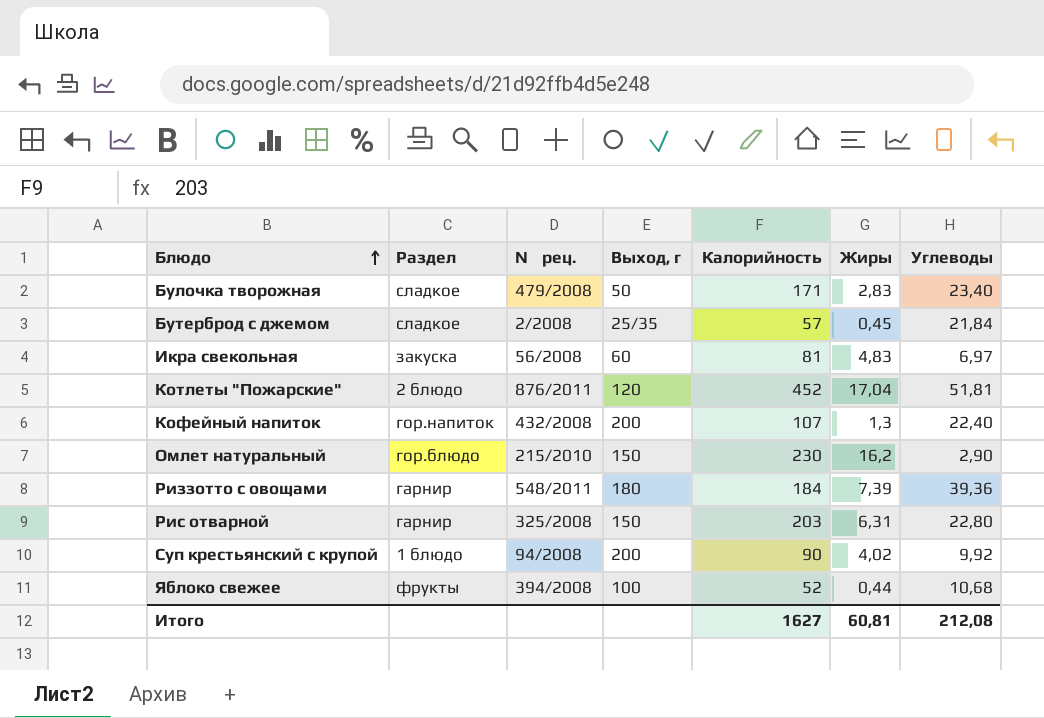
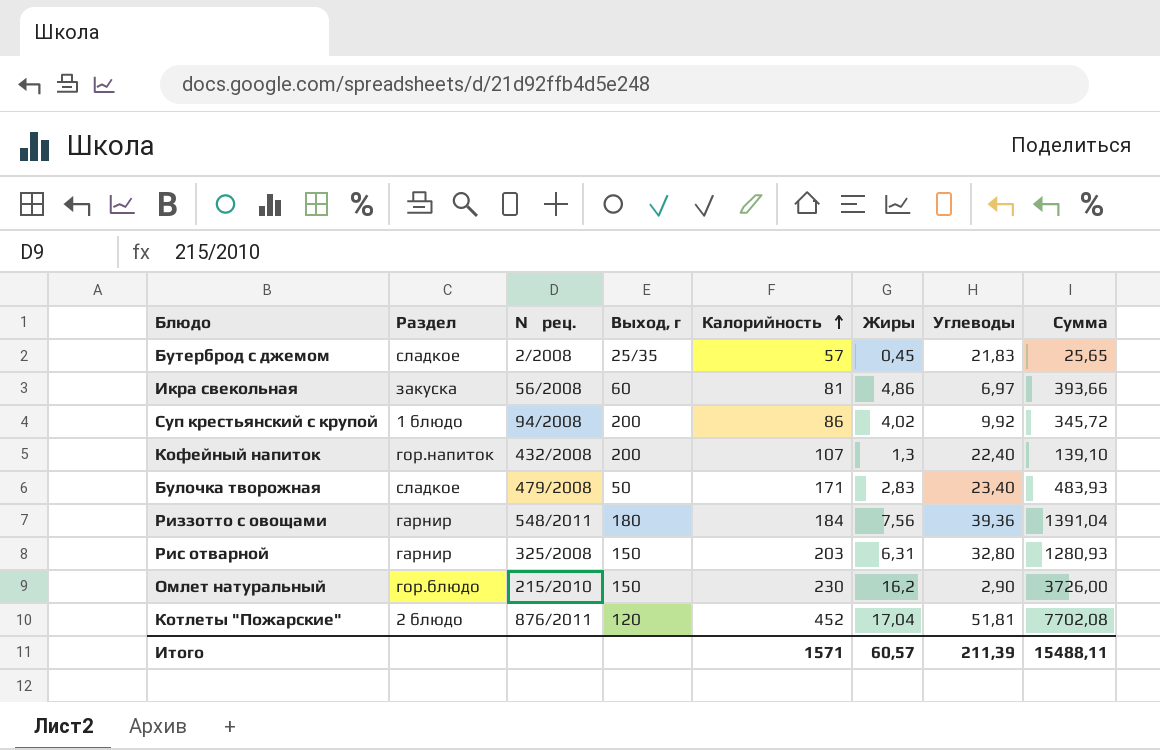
row order: Блюдо ascending -> Калорийность ascending
column Сумма | formula: none -> [Калорийность] * [Жиры]
row Яблоко свежее: фрукты | 394/2008 | 100 | 52 | 0,44 | 10,68 -> none
Бутерброд с джемом | Углеводы: 21,84 -> 21,83
Икра свекольная | Жиры: 4,83 -> 4,86
Суп крестьянский с крупой | Калорийность: 90 -> 86
Риззотто с овощами | Жиры: 7,39 -> 7,56
Рис отварной | Углеводы: 22,80 -> 32,80
Итого | Калорийность: 1627 -> 1571
Итого | Жиры: 60,81 -> 60,57
Итого | Углеводы: 212,08 -> 211,39

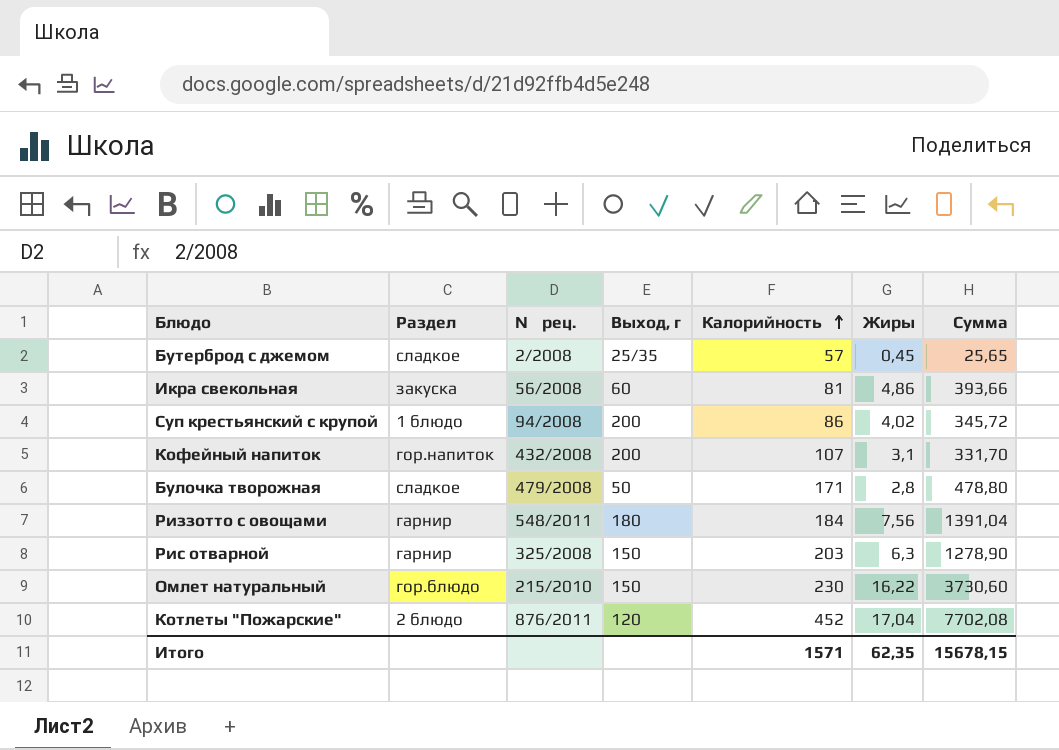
column Углеводы | position: 7 -> none
Кофейный напиток | Жиры: 1,3 -> 3,1
Кофейный напиток | Сумма: 139,10 -> 331,70
Булочка творожная | Жиры: 2,83 -> 2,8
Булочка творожная | Сумма: 483,93 -> 478,80
Рис отварной | Жиры: 6,31 -> 6,3
Рис отварной | Сумма: 1280,93 -> 1278,90
Омлет натуральный | Жиры: 16,2 -> 16,22
Омлет натуральный | Сумма: 3726,00 -> 3730,60
Итого | Жиры: 60,57 -> 62,35
Итого | Сумма: 15488,11 -> 15678,15

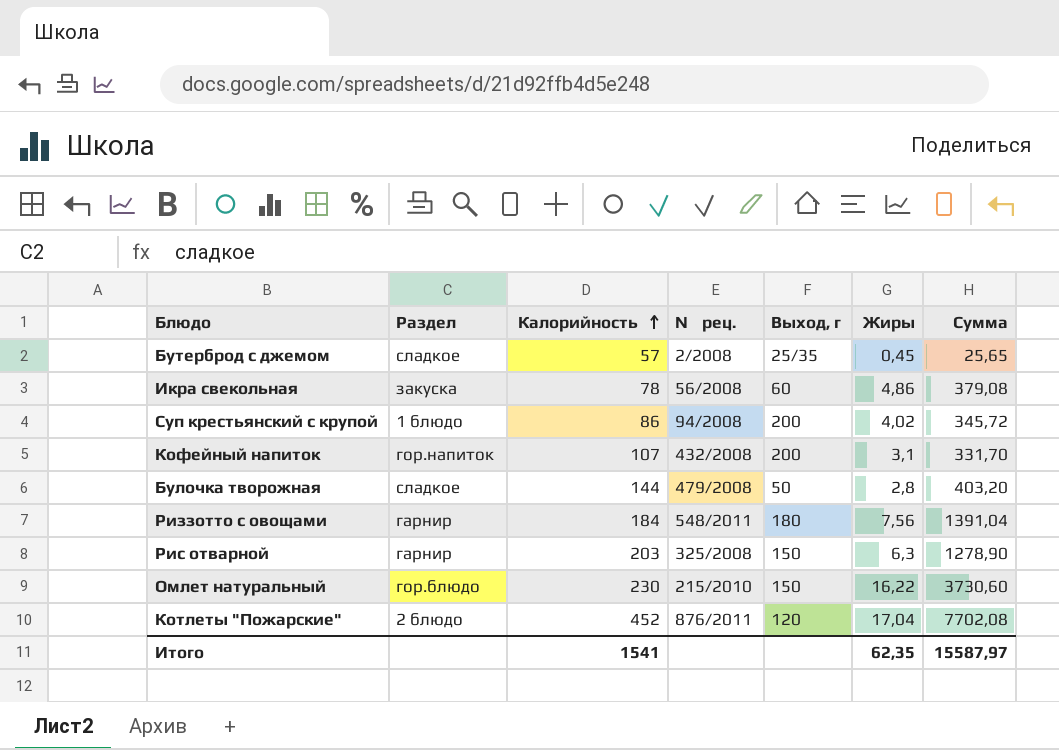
column Калорийность | position: 5 -> 3
Икра свекольная | Калорийность: 81 -> 78
Икра свекольная | Сумма: 393,66 -> 379,08
Булочка творожная | Калорийность: 171 -> 144
Булочка творожная | Сумма: 478,80 -> 403,20
Итого | Калорийность: 1571 -> 1541
Итого | Сумма: 15678,15 -> 15587,97

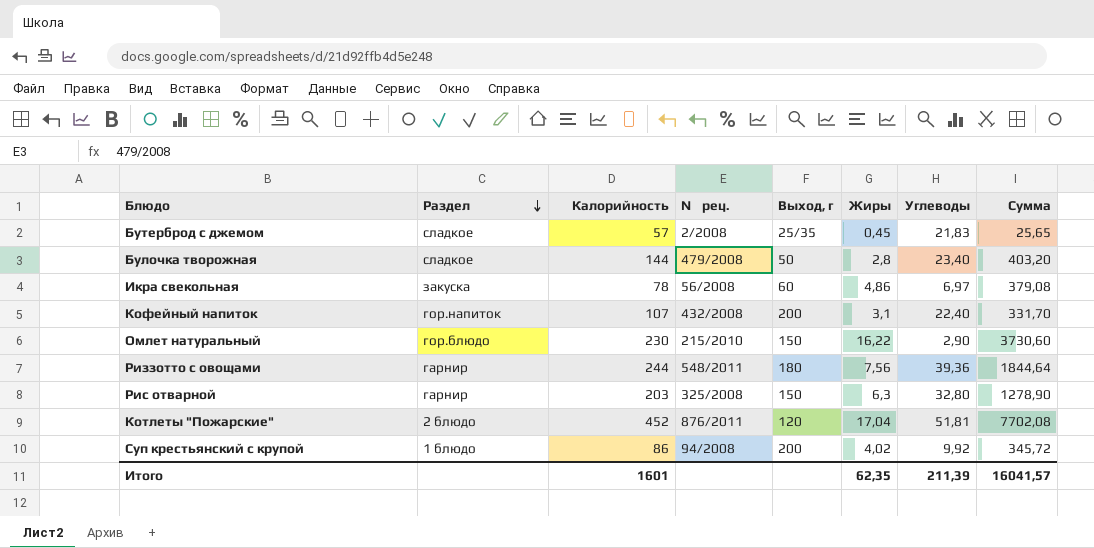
row order: Калорийность ascending -> Раздел descending
column Углеводы | position: none -> 7
Риззотто с овощами | Калорийность: 184 -> 244
Риззотто с овощами | Сумма: 1391,04 -> 1844,64
Итого | Калорийность: 1541 -> 1601
Итого | Сумма: 15587,97 -> 16041,57

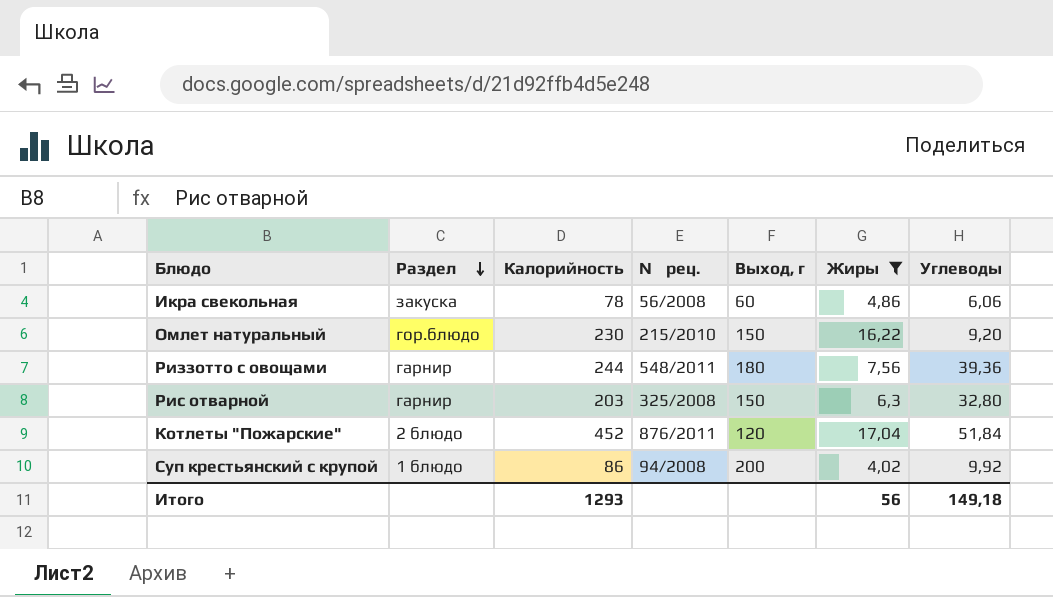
filter: none -> Жиры >= 4,02
column Сумма | formula: [Калорийность] * [Жиры] -> none
Икра свекольная | Углеводы: 6,97 -> 6,06
Омлет натуральный | Углеводы: 2,90 -> 9,20
Котлеты "Пожарские" | Углеводы: 51,81 -> 51,84
Итого | Калорийность: 1601 -> 1293
Итого | Жиры: 62,35 -> 56
Итого | Углеводы: 211,39 -> 149,18

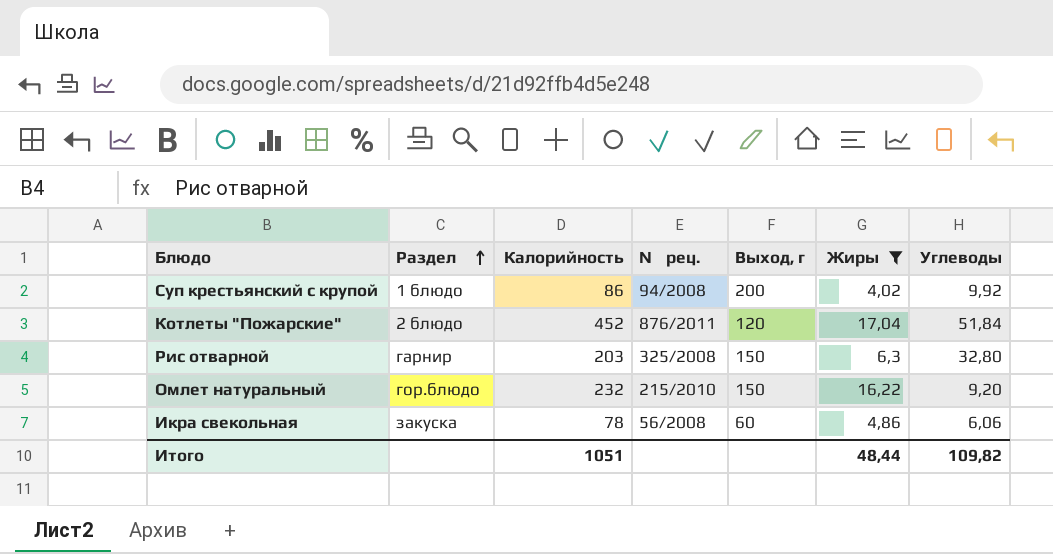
row order: Раздел descending -> Раздел ascending
row Риззотто с овощами: гарнир | 244 | 548/2011 | 180 | 7,56 | 39,36 -> none
Омлет натуральный | Калорийность: 230 -> 232
Итого | Калорийность: 1293 -> 1051
Итого | Жиры: 56 -> 48,44
Итого | Углеводы: 149,18 -> 109,82

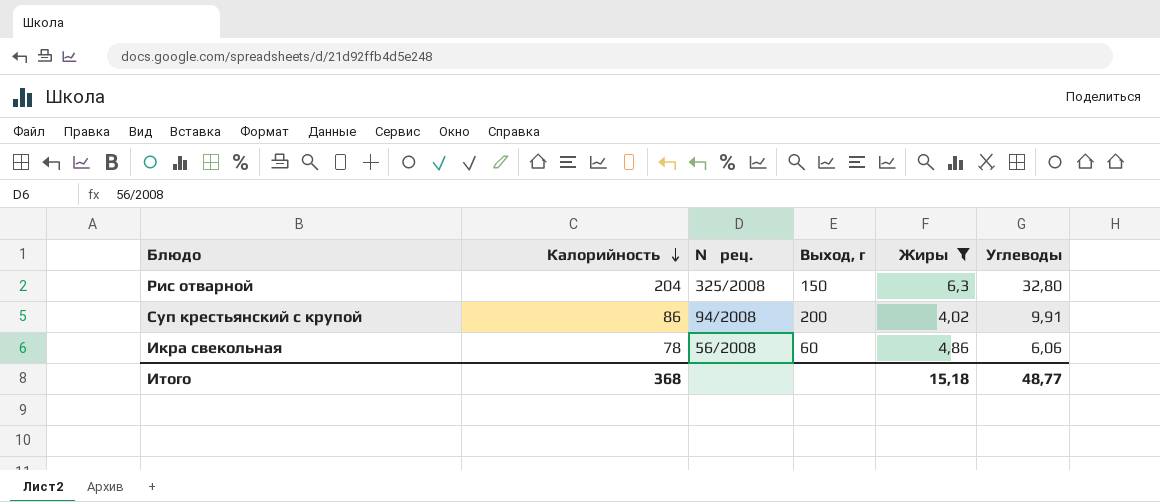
row order: Раздел ascending -> Калорийность descending
column Раздел | position: 2 -> none
row Котлеты "Пожарские": 2 блюдо | 452 | 876/2011 | 120 | 17,04 | 51,84 -> none
row Омлет натуральный: гор.блюдо | 232 | 215/2010 | 150 | 16,22 | 9,20 -> none
Рис отварной | Калорийность: 203 -> 204
Суп крестьянский с крупой | Углеводы: 9,92 -> 9,91
Итого | Калорийность: 1051 -> 368
Итого | Жиры: 48,44 -> 15,18
Итого | Углеводы: 109,82 -> 48,77

